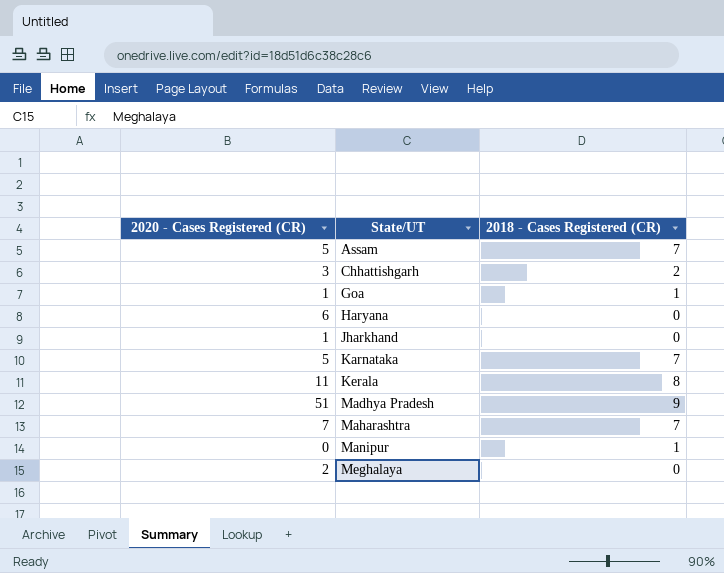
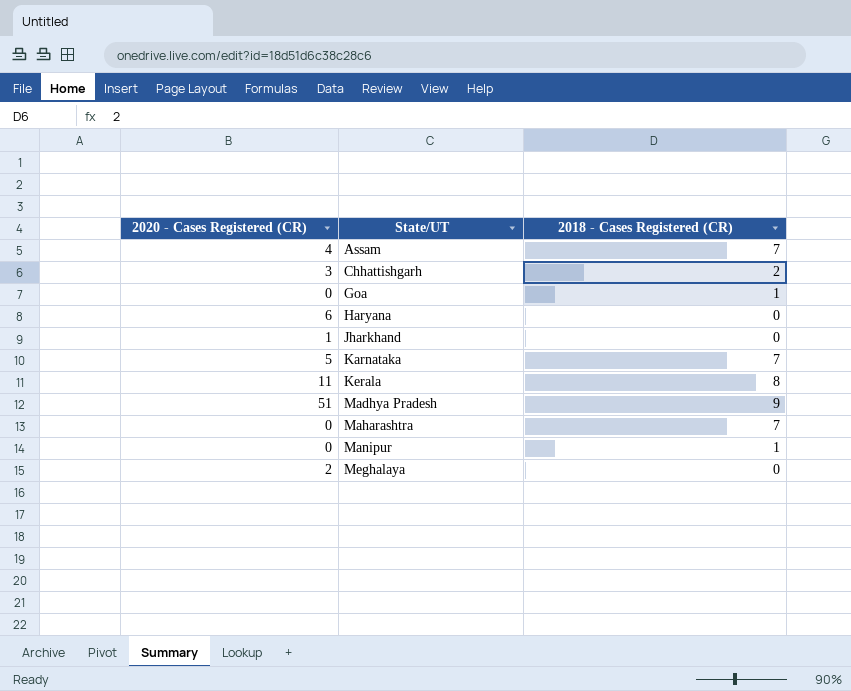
Assam | 2020 - Cases Registered (CR): 5 -> 4
Goa | 2020 - Cases Registered (CR): 1 -> 0
Maharashtra | 2020 - Cases Registered (CR): 7 -> 0

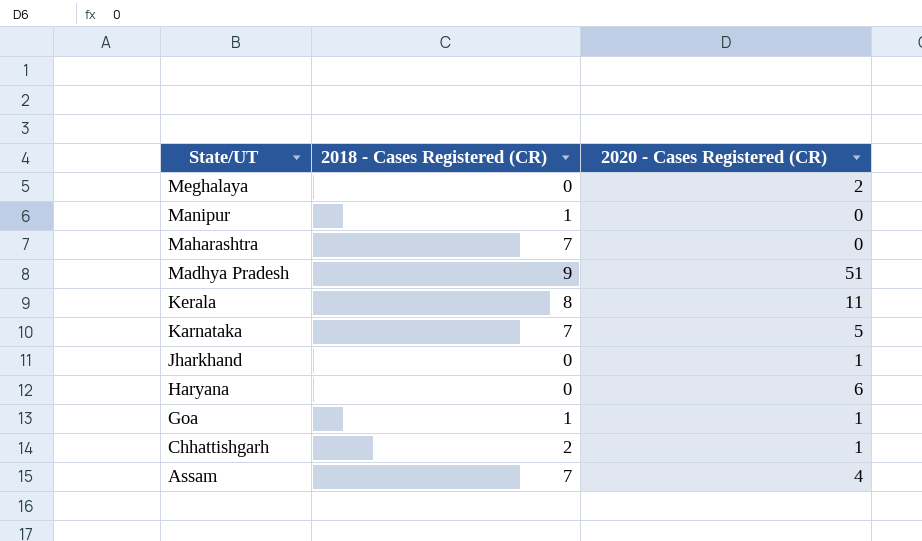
row order: State/UT ascending -> State/UT descending
column 2020 - Cases Registered (CR) | position: 1 -> 3
Goa | 2020 - Cases Registered (CR): 0 -> 1
Chhattishgarh | 2020 - Cases Registered (CR): 3 -> 1

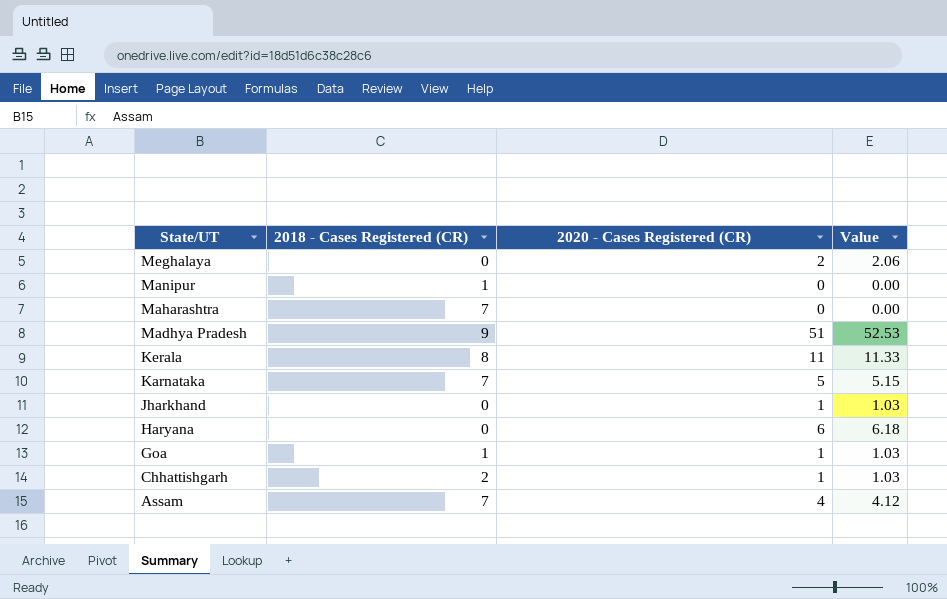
column Value | formula: none -> [2020 - Cases Registered (CR)] * 1.03

